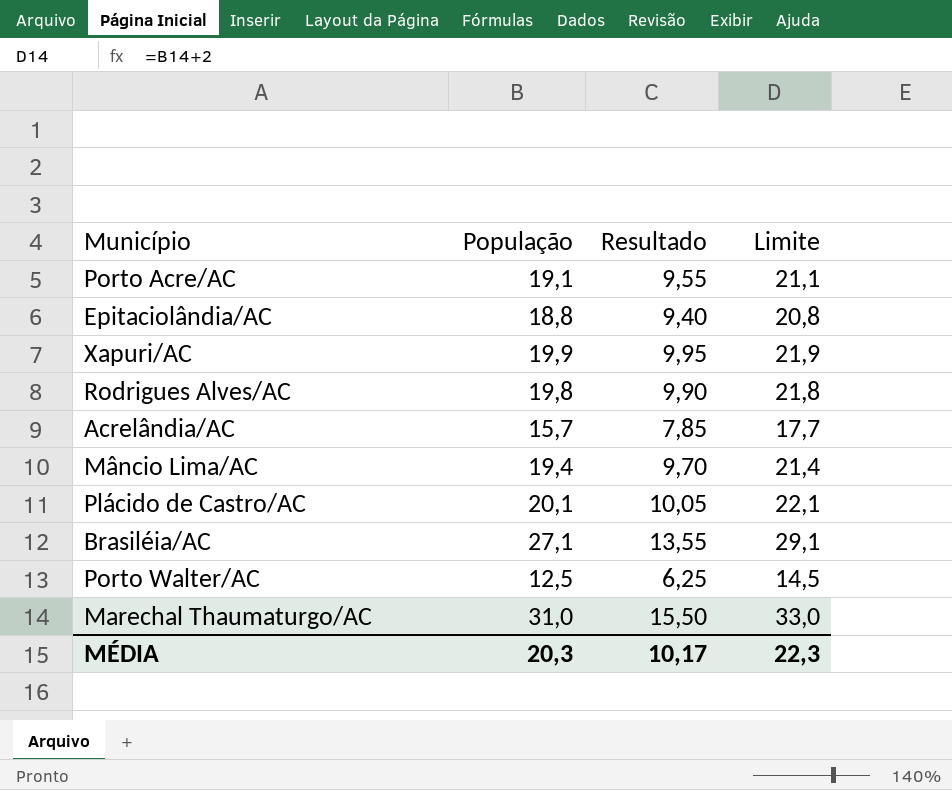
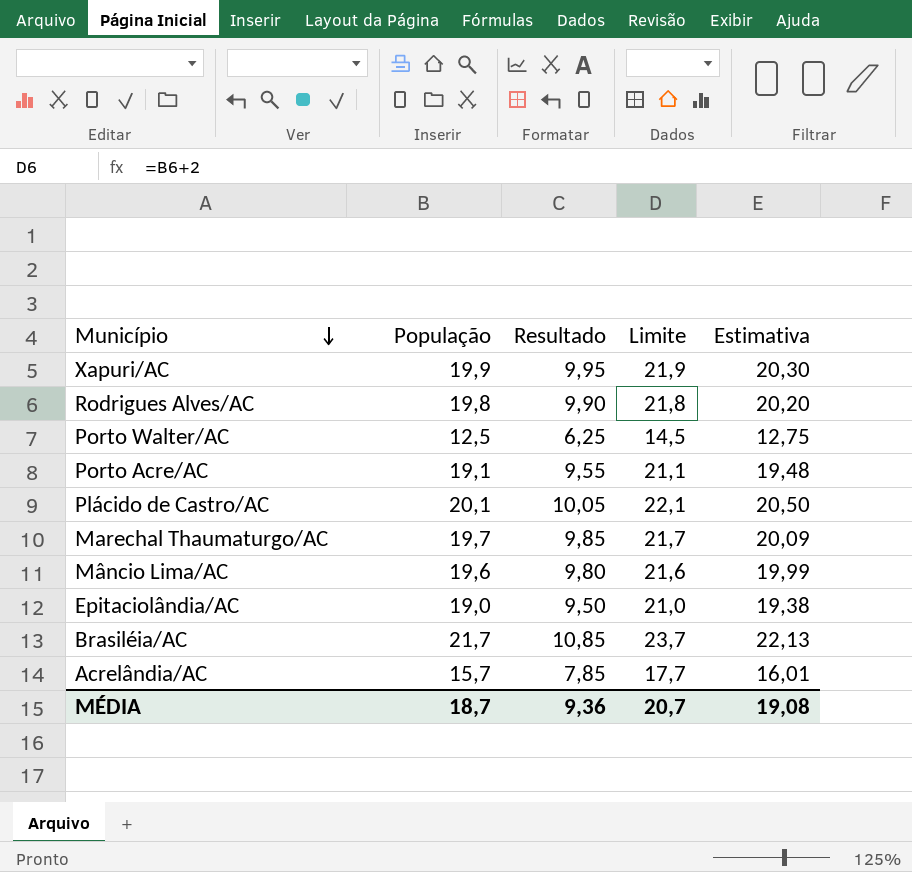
row order: none -> Município descending
column Estimativa | formula: none -> [População] * 1,02
Marechal Thaumaturgo/AC | População: 31,0 -> 19,7
Marechal Thaumaturgo/AC | Resultado: 15,50 -> 9,85
Marechal Thaumaturgo/AC | Limite: 33,0 -> 21,7
Mâncio Lima/AC | População: 19,4 -> 19,6
Mâncio Lima/AC | Resultado: 9,70 -> 9,80
Mâncio Lima/AC | Limite: 21,4 -> 21,6
Epitaciolândia/AC | População: 18,8 -> 19,0
Epitaciolândia/AC | Resultado: 9,40 -> 9,50
Epitaciolândia/AC | Limite: 20,8 -> 21,0
Brasiléia/AC | População: 27,1 -> 21,7
Brasiléia/AC | Resultado: 13,55 -> 10,85
Brasiléia/AC | Limite: 29,1 -> 23,7
MÉDIA | População: 20,3 -> 18,7
MÉDIA | Resultado: 10,17 -> 9,36
MÉDIA | Limite: 22,3 -> 20,7

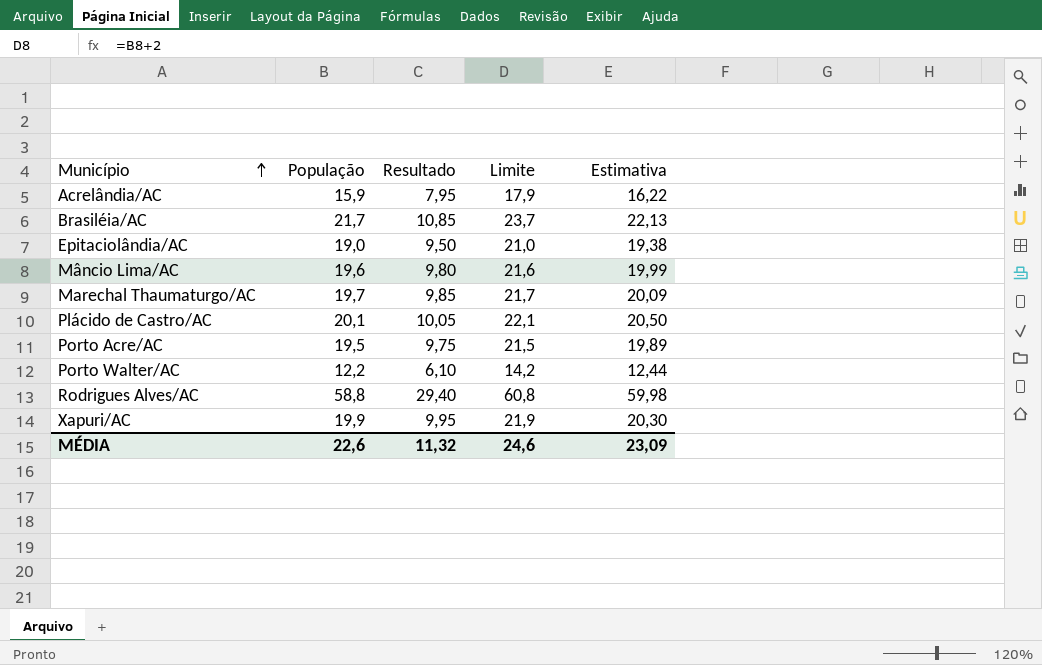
row order: Município descending -> Município ascending
Acrelândia/AC | População: 15,7 -> 15,9
Acrelândia/AC | Resultado: 7,85 -> 7,95
Acrelândia/AC | Limite: 17,7 -> 17,9
Acrelândia/AC | Estimativa: 16,01 -> 16,22
Porto Acre/AC | População: 19,1 -> 19,5
Porto Acre/AC | Resultado: 9,55 -> 9,75
Porto Acre/AC | Limite: 21,1 -> 21,5
Porto Acre/AC | Estimativa: 19,48 -> 19,89
Porto Walter/AC | População: 12,5 -> 12,2
Porto Walter/AC | Resultado: 6,25 -> 6,10
Porto Walter/AC | Limite: 14,5 -> 14,2
Porto Walter/AC | Estimativa: 12,75 -> 12,44
Rodrigues Alves/AC | População: 19,8 -> 58,8
Rodrigues Alves/AC | Resultado: 9,90 -> 29,40
Rodrigues Alves/AC | Limite: 21,8 -> 60,8
Rodrigues Alves/AC | Estimativa: 20,20 -> 59,98
MÉDIA | População: 18,7 -> 22,6
MÉDIA | Resultado: 9,36 -> 11,32
MÉDIA | Limite: 20,7 -> 24,6
MÉDIA | Estimativa: 19,08 -> 23,09

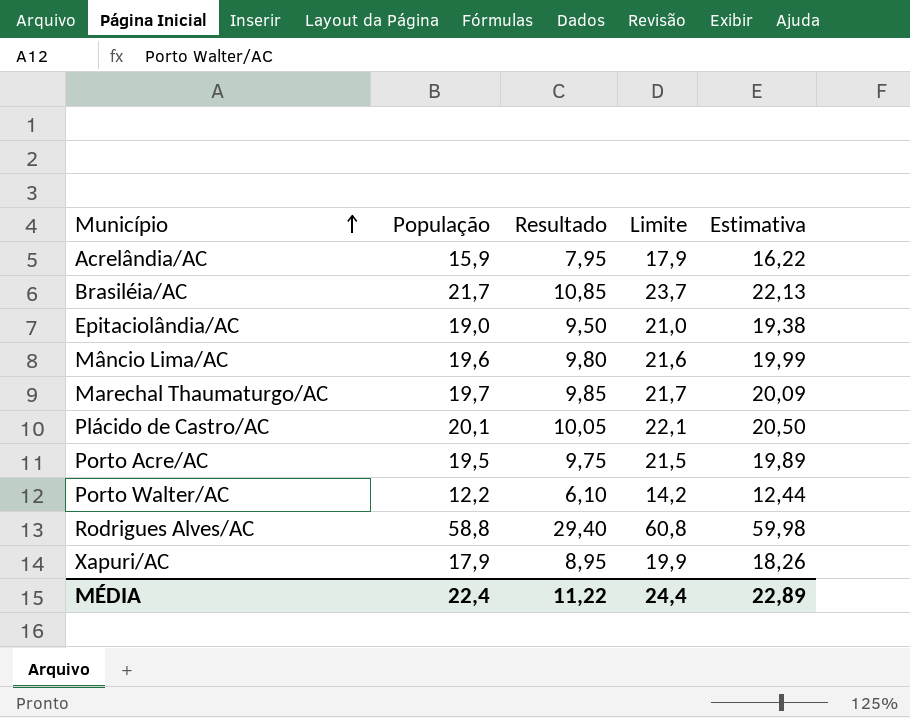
Xapuri/AC | População: 19,9 -> 17,9
Xapuri/AC | Resultado: 9,95 -> 8,95
Xapuri/AC | Limite: 21,9 -> 19,9
Xapuri/AC | Estimativa: 20,30 -> 18,26
MÉDIA | População: 22,6 -> 22,4
MÉDIA | Resultado: 11,32 -> 11,22
MÉDIA | Limite: 24,6 -> 24,4
MÉDIA | Estimativa: 23,09 -> 22,89

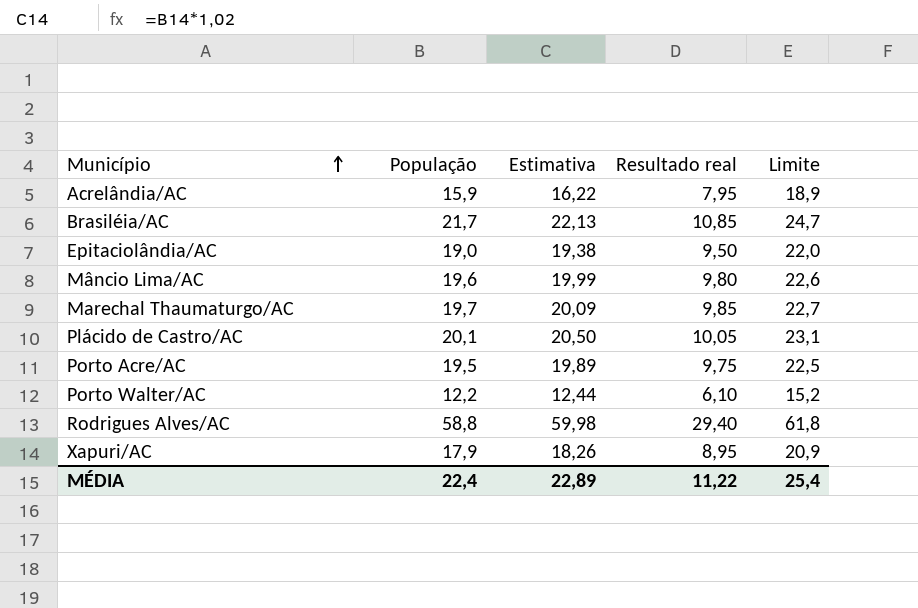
column Estimativa | position: 5 -> 3
column name: Resultado -> Resultado real
column Limite | formula: [População] + 2 -> [População] + 3
MÉDIA | Limite: 24,4 -> 25,4

